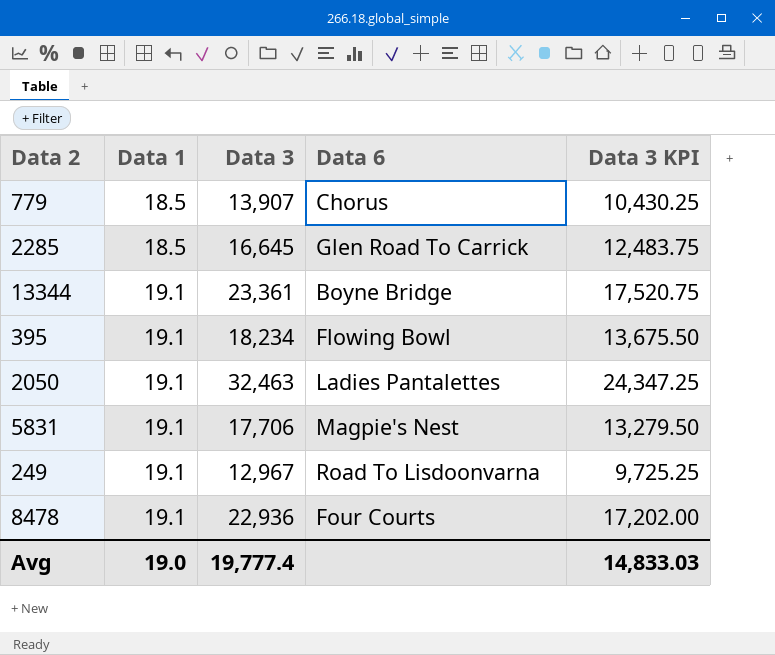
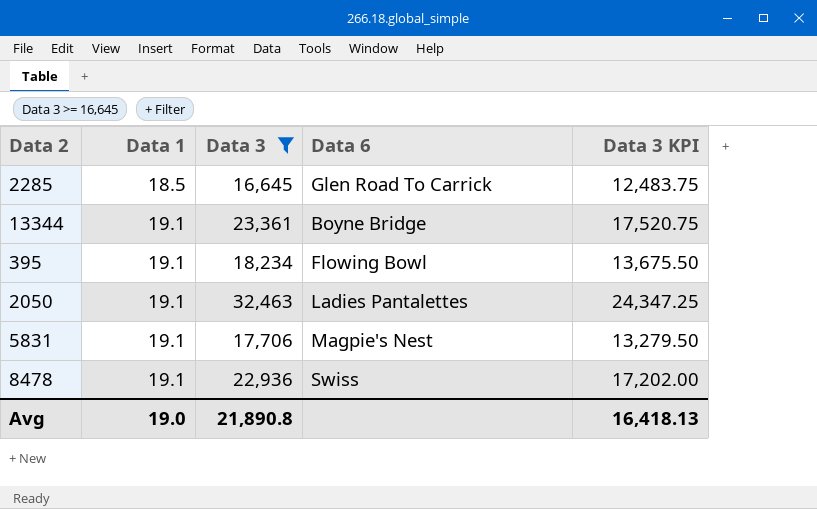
filter: none -> Data 3 >= 16,645
8478 | Data 6: Four Courts -> Swiss
Avg | Data 3: 19,777.4 -> 21,890.8
Avg | Data 3 KPI: 14,833.03 -> 16,418.13

